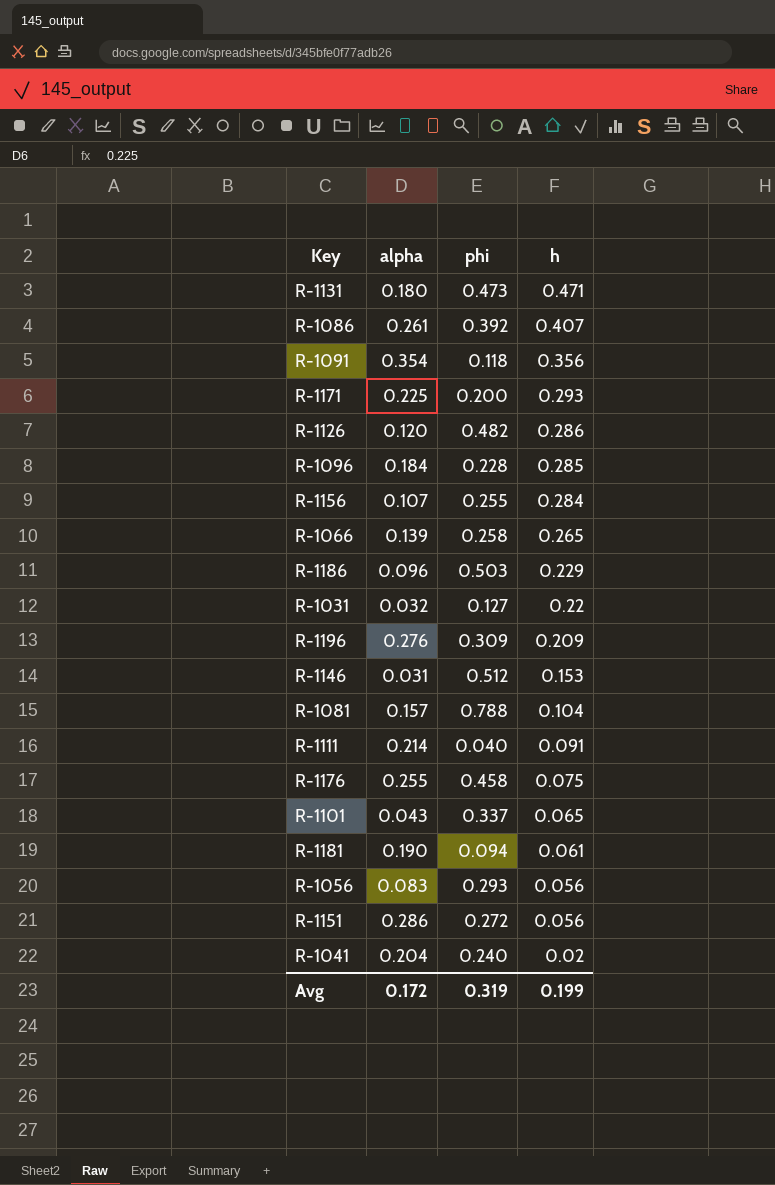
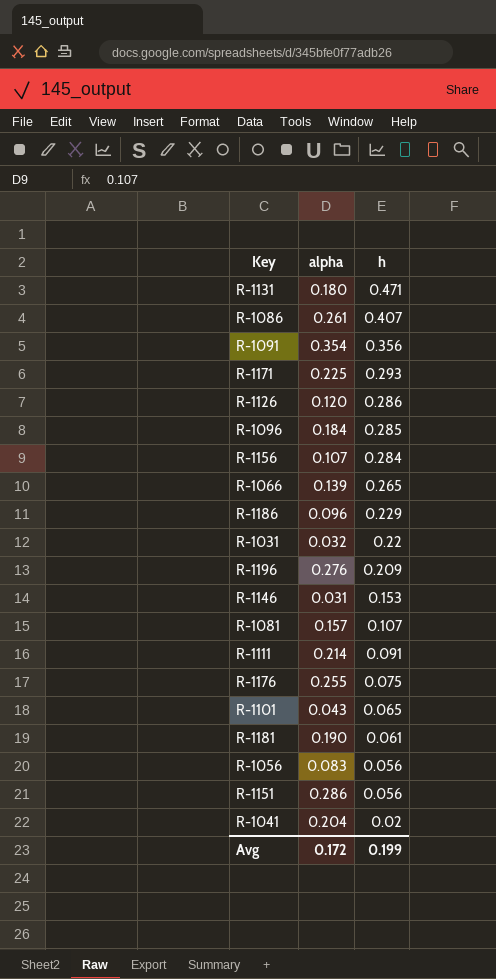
column phi | position: 3 -> none
R-1081 | h: 0.104 -> 0.107

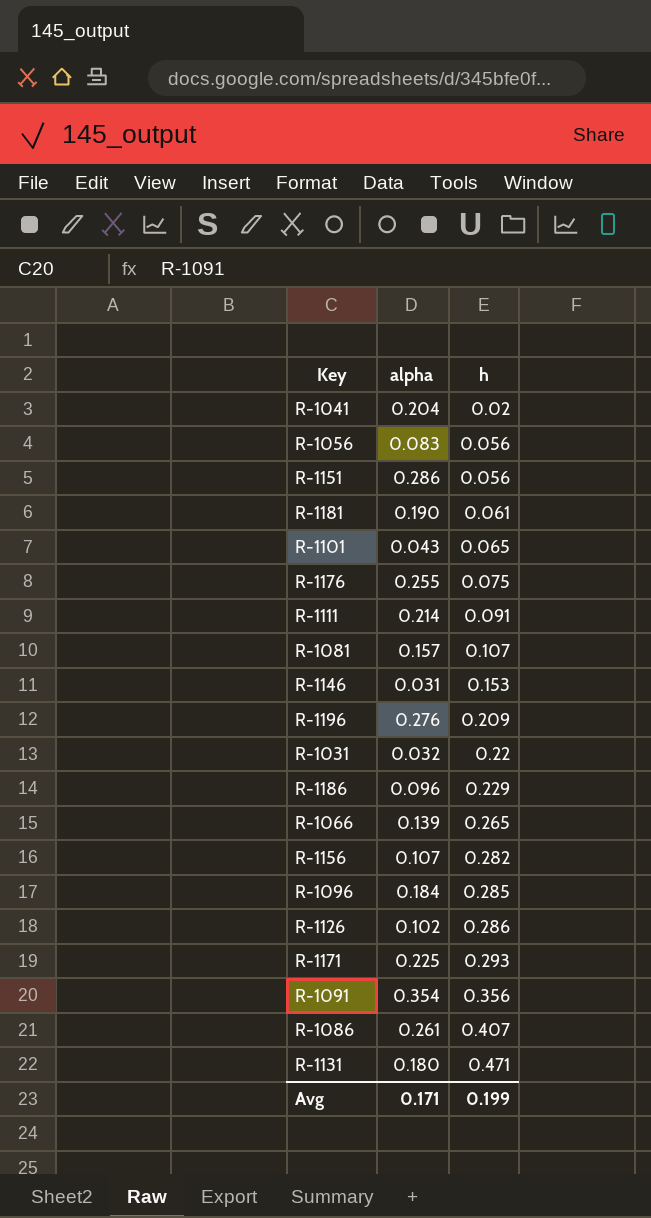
row order: h descending -> h ascending
R-1156 | h: 0.284 -> 0.282
R-1126 | alpha: 0.120 -> 0.102
Avg | alpha: 0.172 -> 0.171

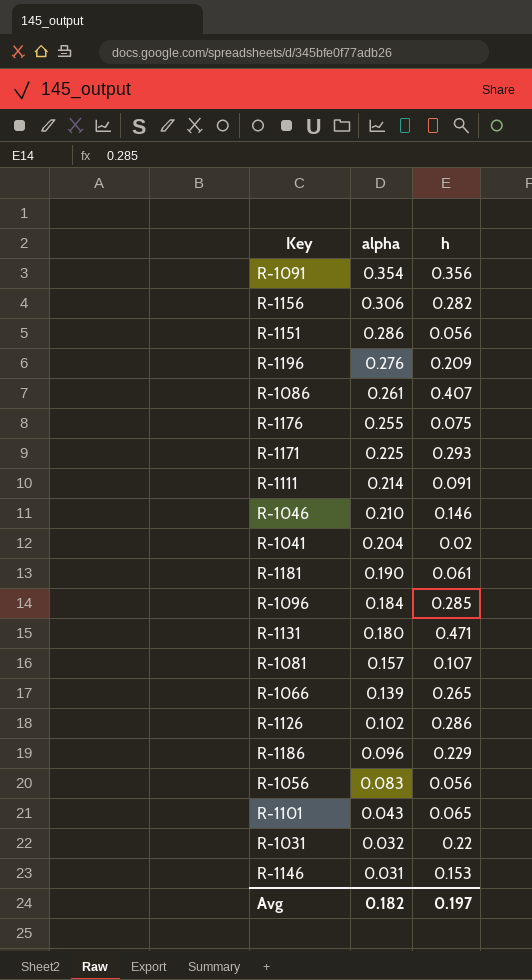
row order: h ascending -> alpha descending
R-1156 | alpha: 0.107 -> 0.306
row R-1046: none -> 0.210 | 0.146
Avg | alpha: 0.171 -> 0.182
Avg | h: 0.199 -> 0.197

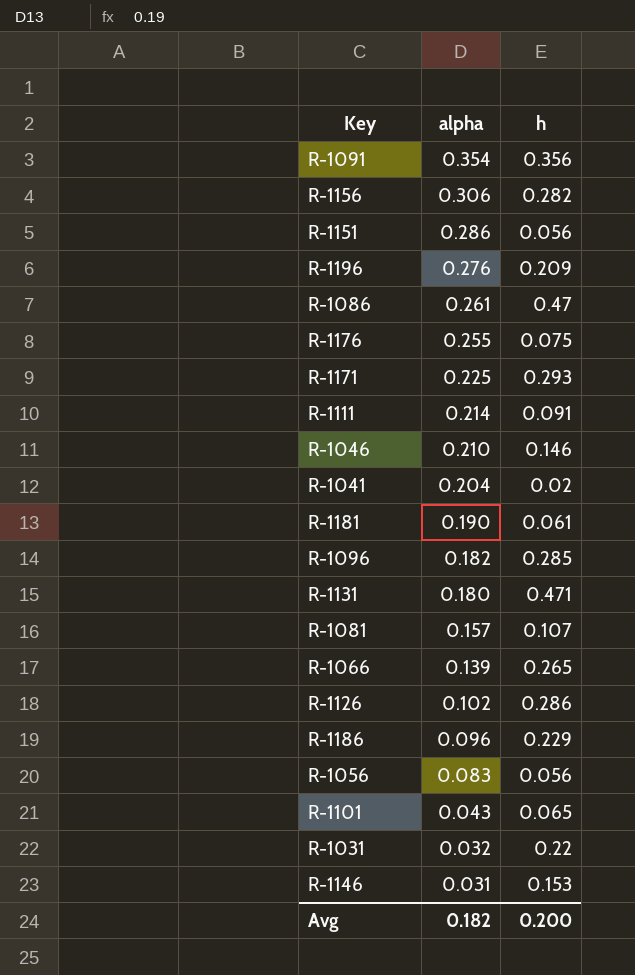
R-1086 | h: 0.407 -> 0.47
R-1096 | alpha: 0.184 -> 0.182
Avg | h: 0.197 -> 0.200

